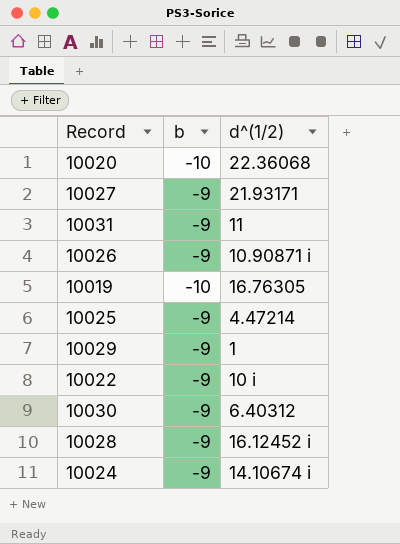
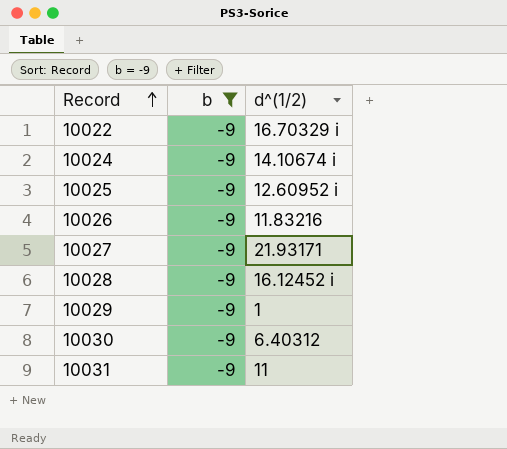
filter: none -> b = -9
row order: none -> Record ascending
10022 | d^(1/2): 10 i -> 16.70329 i
10025 | d^(1/2): 4.47214 -> 12.60952 i
10026 | d^(1/2): 10.90871 i -> 11.83216

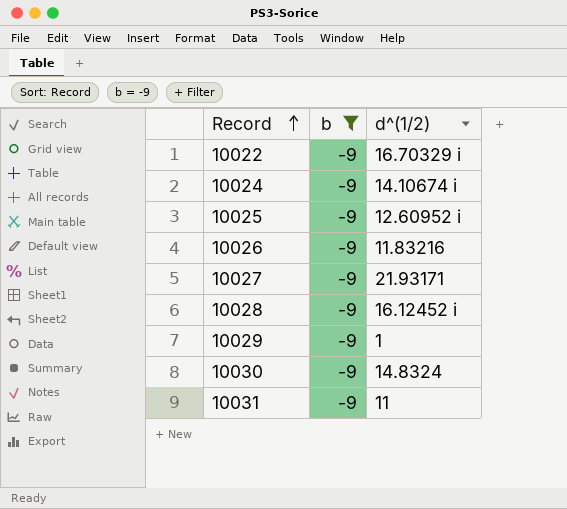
10030 | d^(1/2): 6.40312 -> 14.8324

